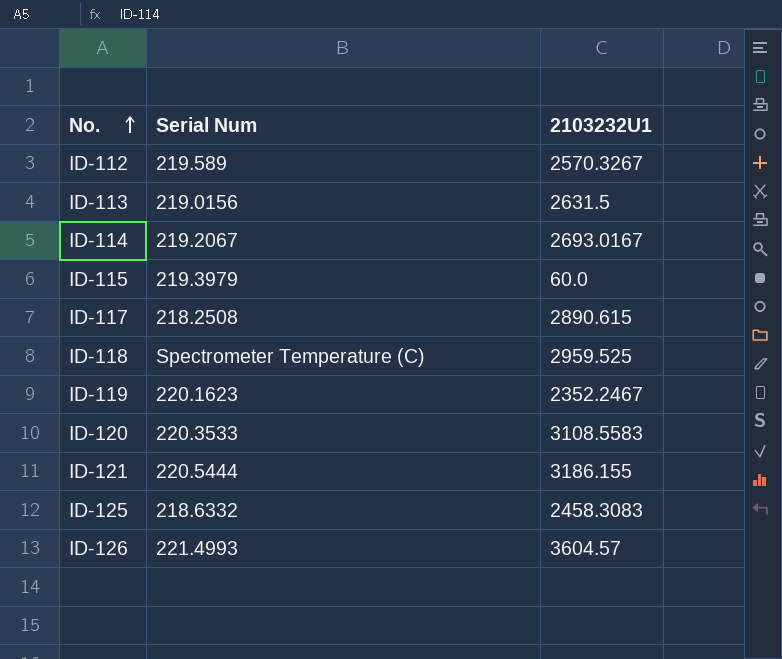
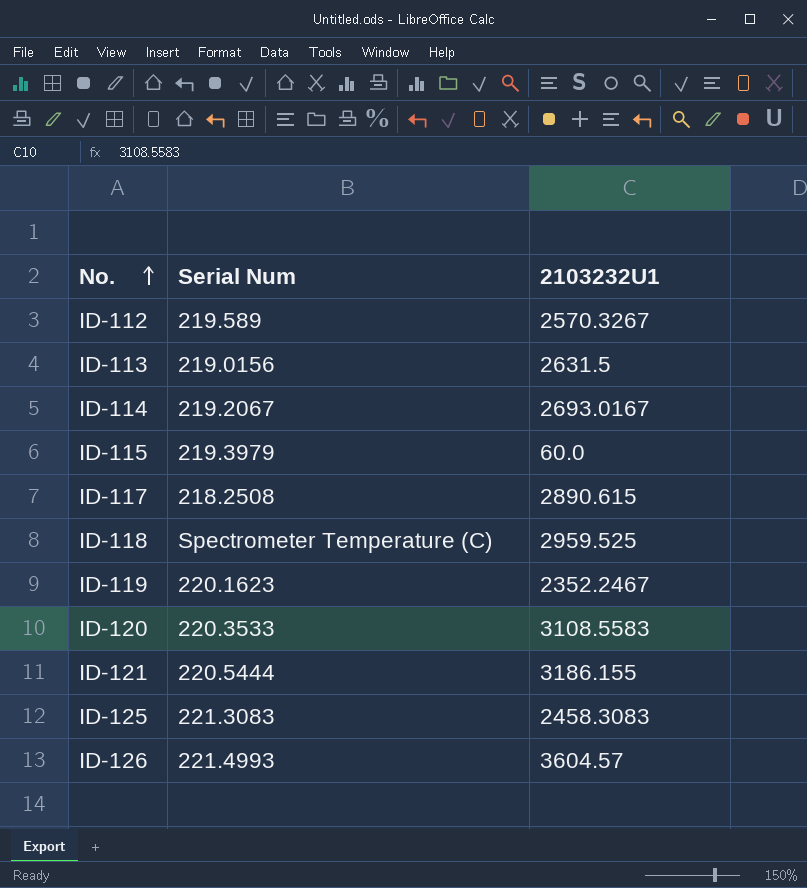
ID-125 | Serial Num: 218.6332 -> 221.3083

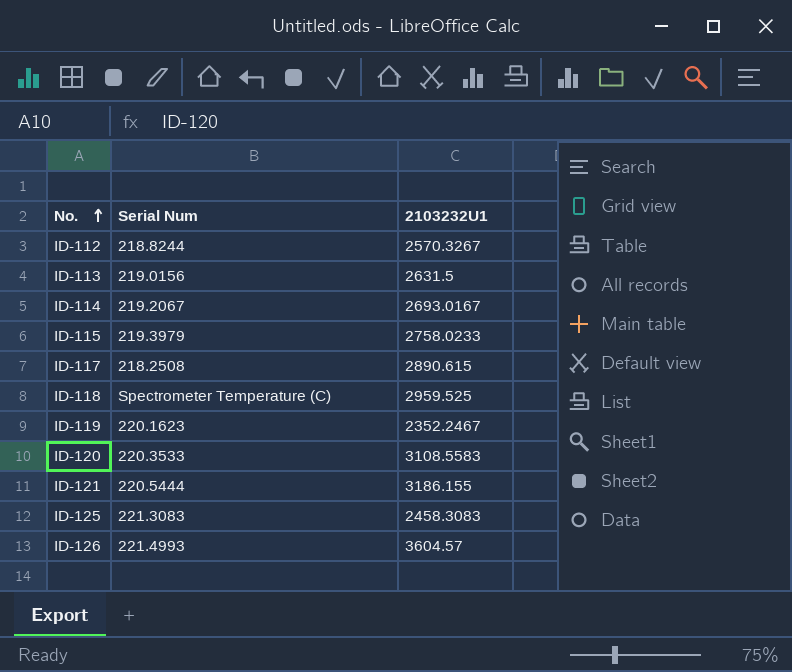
ID-112 | Serial Num: 219.589 -> 218.8244
ID-115 | 2103232U1: 60.0 -> 2758.0233

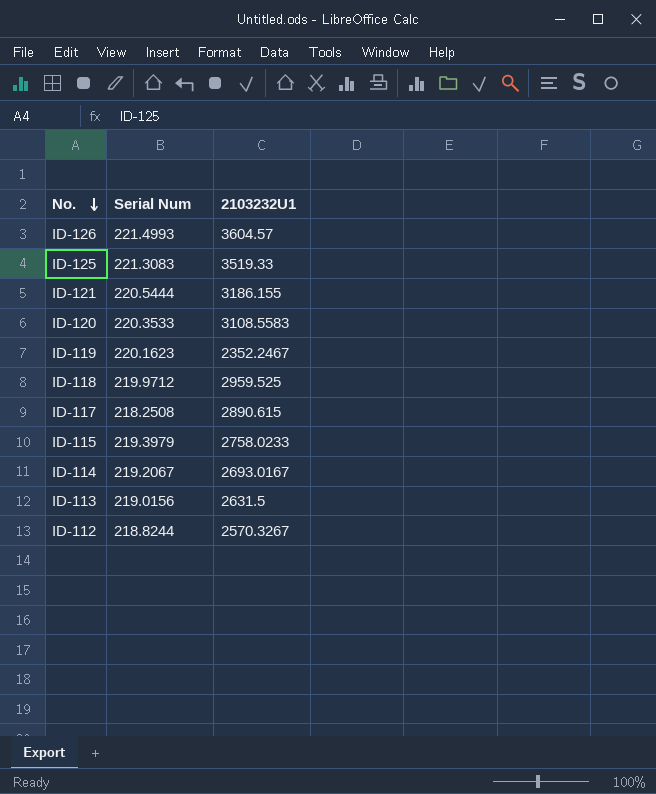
row order: No. ascending -> No. descending
ID-125 | 2103232U1: 2458.3083 -> 3519.33
ID-118 | Serial Num: Spectrometer Temperature (C) -> 219.9712

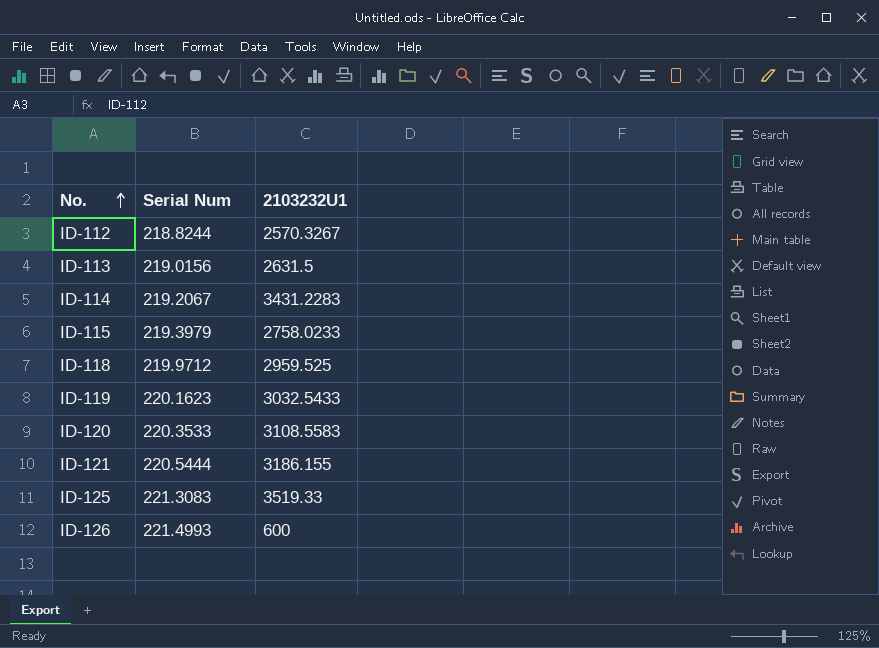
row order: No. descending -> No. ascending
row ID-117: 218.2508 | 2890.615 -> none
ID-114 | 2103232U1: 2693.0167 -> 3431.2283
ID-119 | 2103232U1: 2352.2467 -> 3032.5433
ID-126 | 2103232U1: 3604.57 -> 600

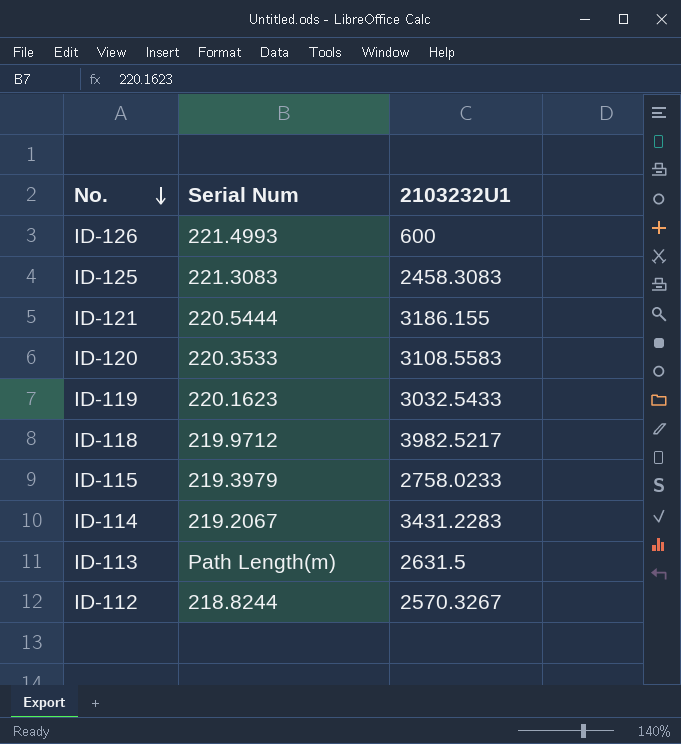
row order: No. ascending -> No. descending
ID-125 | 2103232U1: 3519.33 -> 2458.3083
ID-118 | 2103232U1: 2959.525 -> 3982.5217
ID-113 | Serial Num: 219.0156 -> Path Length(m)

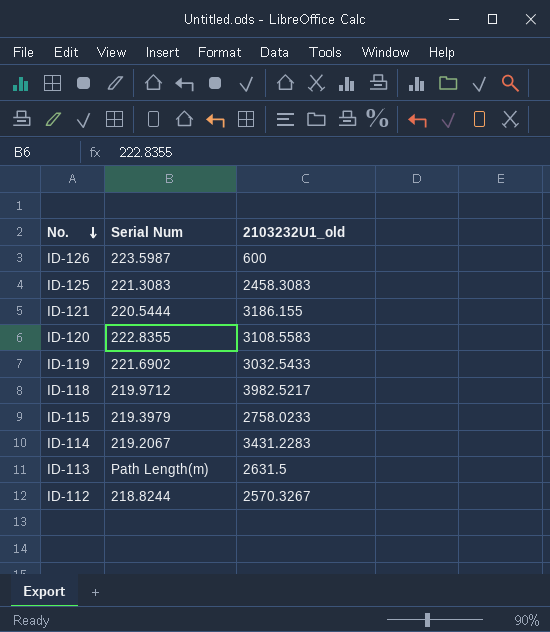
column name: 2103232U1 -> 2103232U1_old
ID-126 | Serial Num: 221.4993 -> 223.5987
ID-120 | Serial Num: 220.3533 -> 222.8355
ID-119 | Serial Num: 220.1623 -> 221.6902

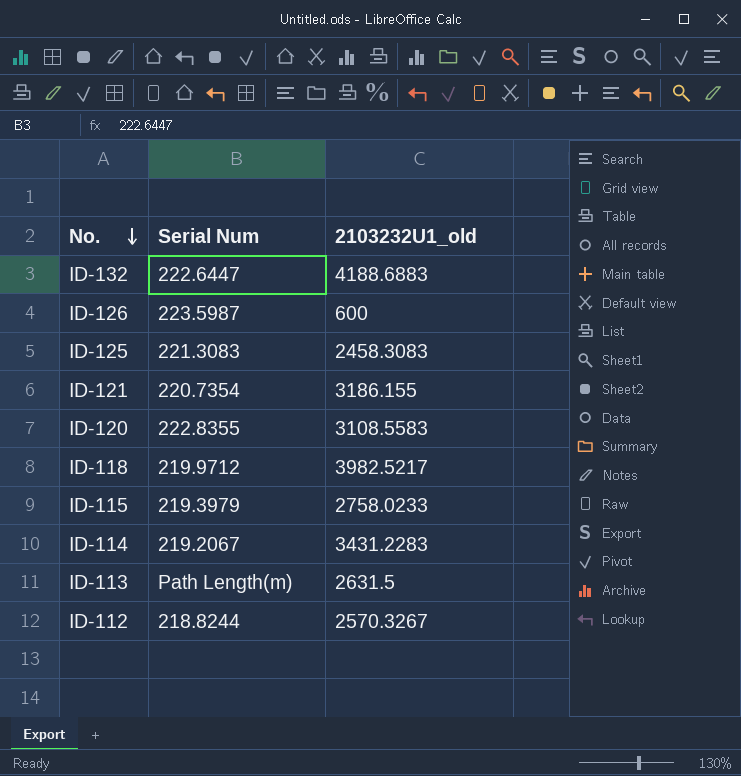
row ID-119: 221.6902 | 3032.5433 -> none
row ID-132: none -> 222.6447 | 4188.6883
ID-121 | Serial Num: 220.5444 -> 220.7354

